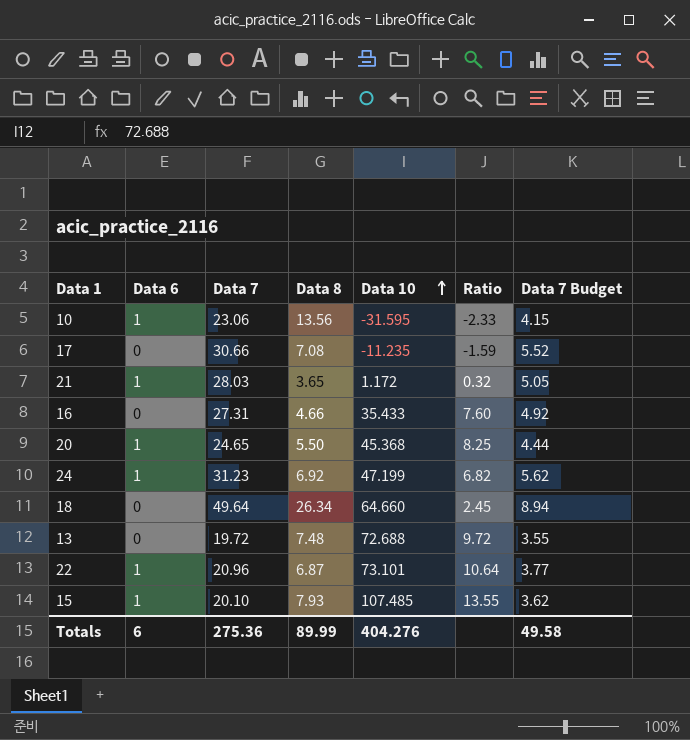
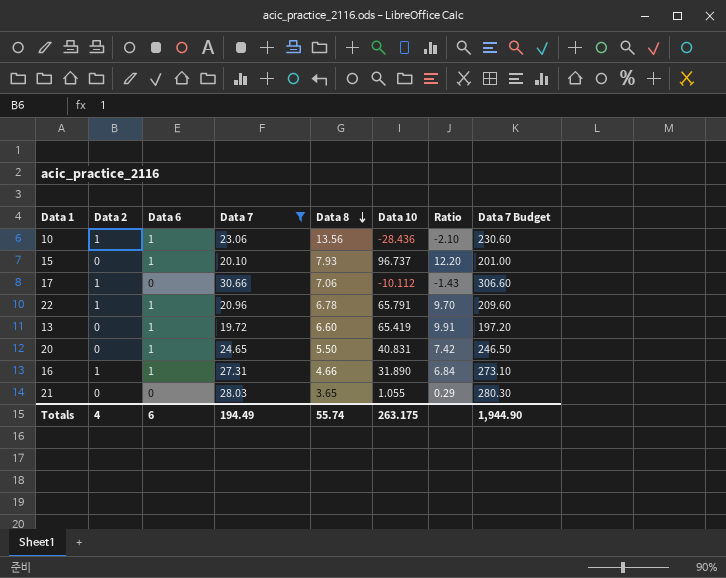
filter: none -> Data 7 <= 30.66
row order: Data 10 ascending -> Data 8 descending
column Data 2 | position: none -> 2
column Data 7 Budget | formula: [Data 7] * 0.18 -> [Data 7] * 10
10 | Data 10: -31.595 -> -28.436
10 | Ratio: -2.33 -> -2.10
15 | Data 10: 107.485 -> 96.737
15 | Ratio: 13.55 -> 12.20
17 | Data 8: 7.08 -> 7.06
17 | Data 10: -11.235 -> -10.112
17 | Ratio: -1.59 -> -1.43
22 | Data 8: 6.87 -> 6.78
22 | Data 10: 73.101 -> 65.791
22 | Ratio: 10.64 -> 9.70
13 | Data 6: 0 -> 1
13 | Data 8: 7.48 -> 6.60
13 | Data 10: 72.688 -> 65.419
13 | Ratio: 9.72 -> 9.91
20 | Data 10: 45.368 -> 40.831
20 | Ratio: 8.25 -> 7.42
16 | Data 6: 0 -> 1
16 | Data 10: 35.433 -> 31.890
16 | Ratio: 7.60 -> 6.84
21 | Data 6: 1 -> 0
21 | Data 10: 1.172 -> 1.055
21 | Ratio: 0.32 -> 0.29
Totals | Data 7: 275.36 -> 194.49
Totals | Data 8: 89.99 -> 55.74
Totals | Data 10: 404.276 -> 263.175
Totals | Data 7 Budget: 49.58 -> 1,944.90

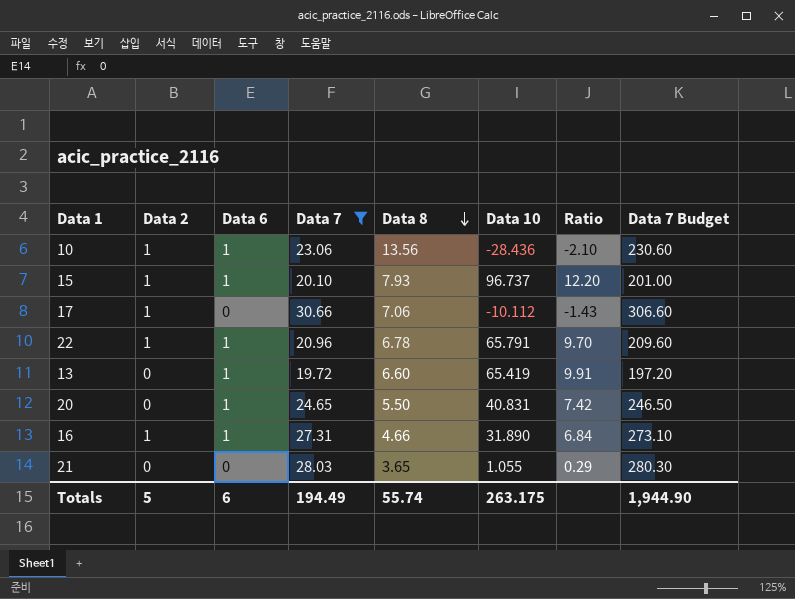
15 | Data 2: 0 -> 1
Totals | Data 2: 4 -> 5

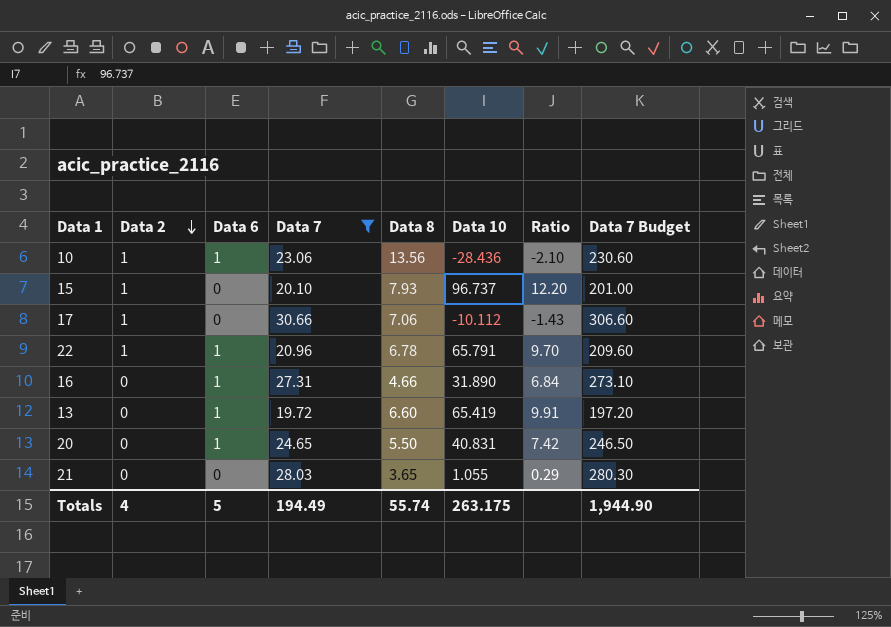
row order: Data 8 descending -> Data 2 descending
15 | Data 6: 1 -> 0
16 | Data 2: 1 -> 0
Totals | Data 2: 5 -> 4
Totals | Data 6: 6 -> 5

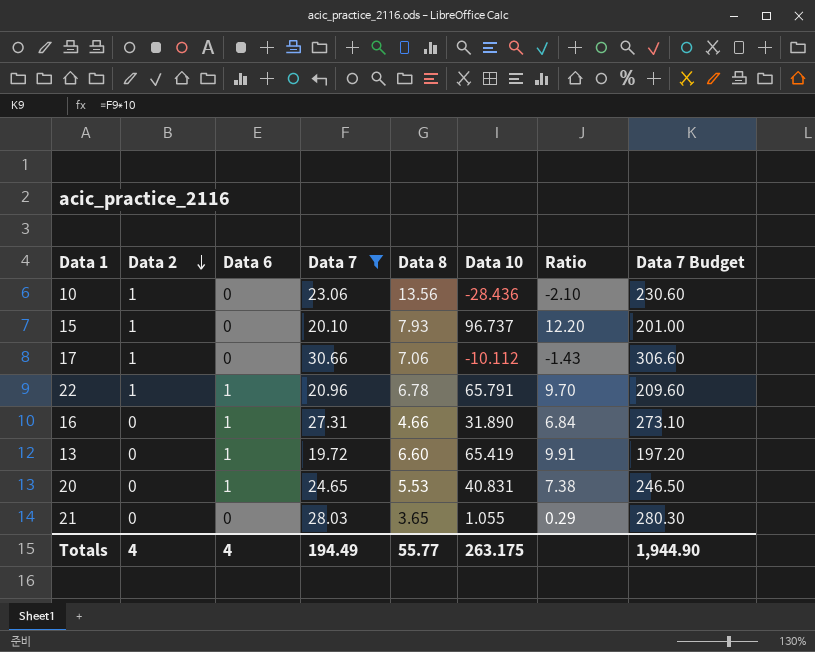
10 | Data 6: 1 -> 0
20 | Data 8: 5.50 -> 5.53
20 | Ratio: 7.42 -> 7.38
Totals | Data 6: 5 -> 4
Totals | Data 8: 55.74 -> 55.77

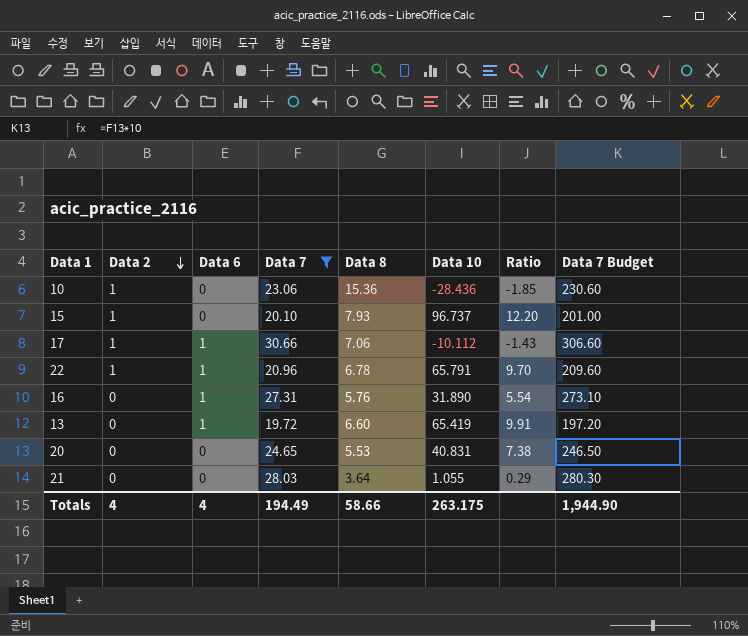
10 | Data 8: 13.56 -> 15.36
10 | Ratio: -2.10 -> -1.85
17 | Data 6: 0 -> 1
16 | Data 8: 4.66 -> 5.76
16 | Ratio: 6.84 -> 5.54
20 | Data 6: 1 -> 0
21 | Data 8: 3.65 -> 3.64
Totals | Data 8: 55.77 -> 58.66

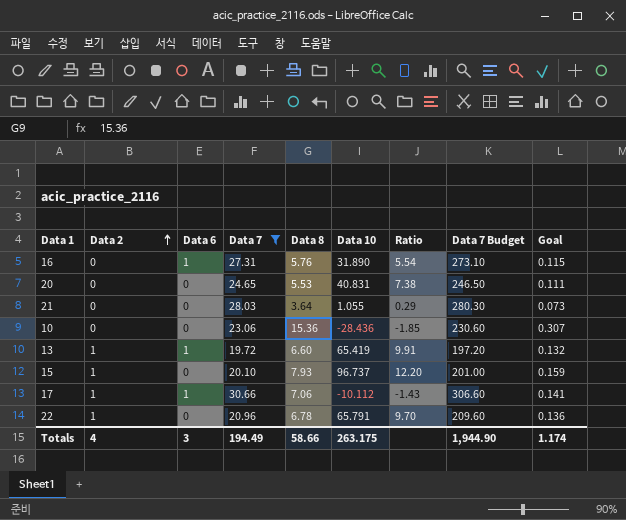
row order: Data 2 descending -> Data 2 ascending
column Goal | formula: none -> [Data 8] * 0.02
10 | Data 2: 1 -> 0
13 | Data 2: 0 -> 1
22 | Data 6: 1 -> 0
Totals | Data 6: 4 -> 3

